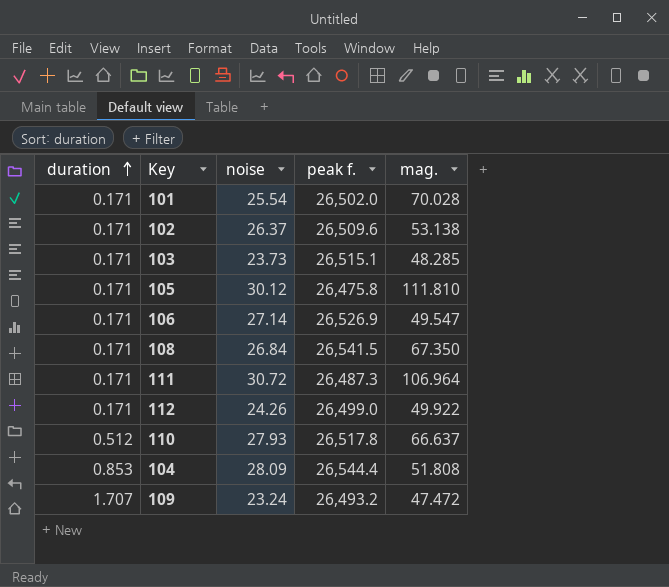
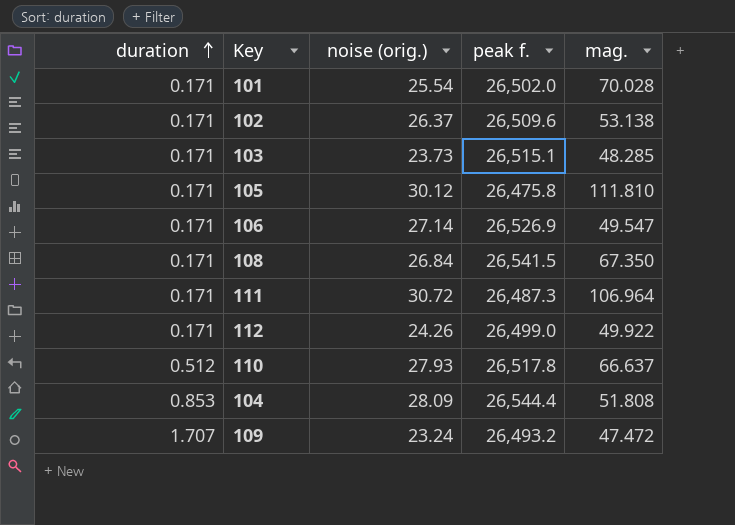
column name: noise -> noise (orig.)

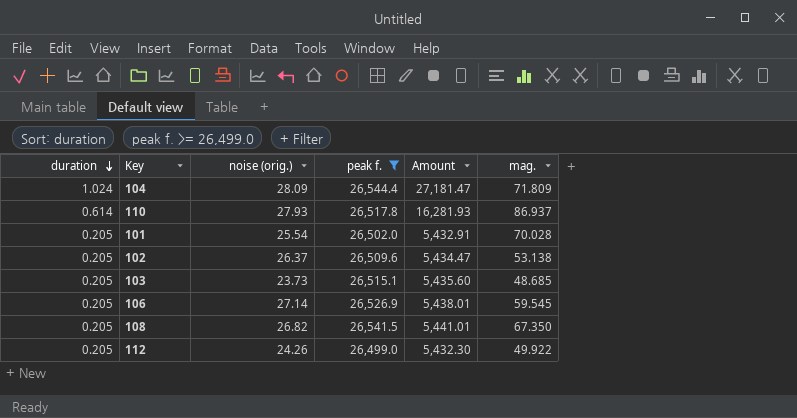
filter: none -> peak f. >= 26,499.0
row order: duration ascending -> duration descending
column Amount | formula: none -> [duration] * [peak f.]
104 | duration: 0.853 -> 1.024
104 | mag.: 51.808 -> 71.809
110 | duration: 0.512 -> 0.614
110 | mag.: 66.637 -> 86.937
101 | duration: 0.171 -> 0.205
102 | duration: 0.171 -> 0.205
103 | duration: 0.171 -> 0.205
103 | mag.: 48.285 -> 48.685
106 | duration: 0.171 -> 0.205
106 | mag.: 49.547 -> 59.545
108 | duration: 0.171 -> 0.205
108 | noise (orig.): 26.84 -> 26.82
112 | duration: 0.171 -> 0.205

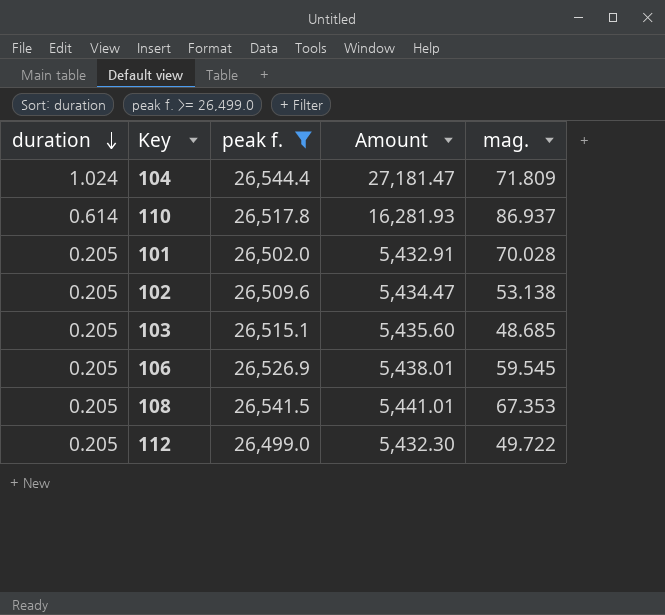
column noise (orig.) | position: 3 -> none
108 | mag.: 67.350 -> 67.353
112 | mag.: 49.922 -> 49.722

